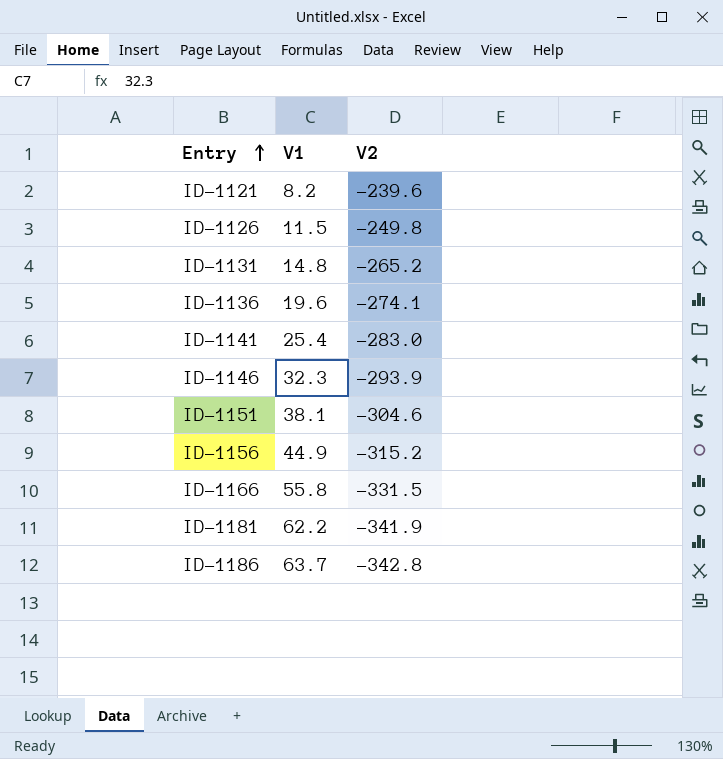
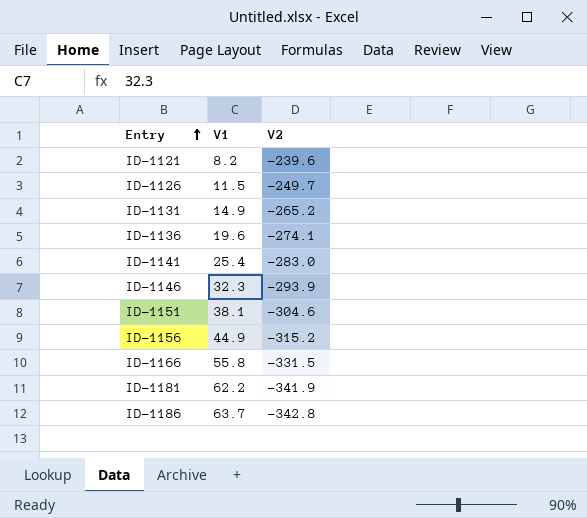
ID-1126 | V2: -249.8 -> -249.7
ID-1131 | V1: 14.8 -> 14.9

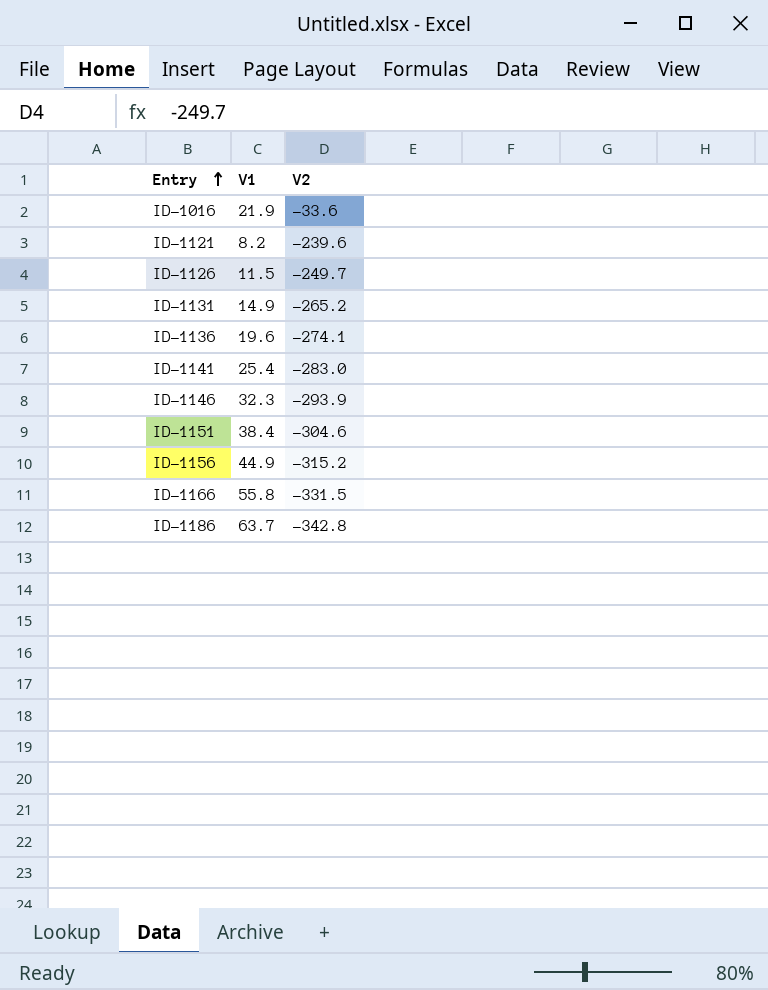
row ID-1181: 62.2 | -341.9 -> none
row ID-1016: none -> 21.9 | -33.6
ID-1151 | V1: 38.1 -> 38.4

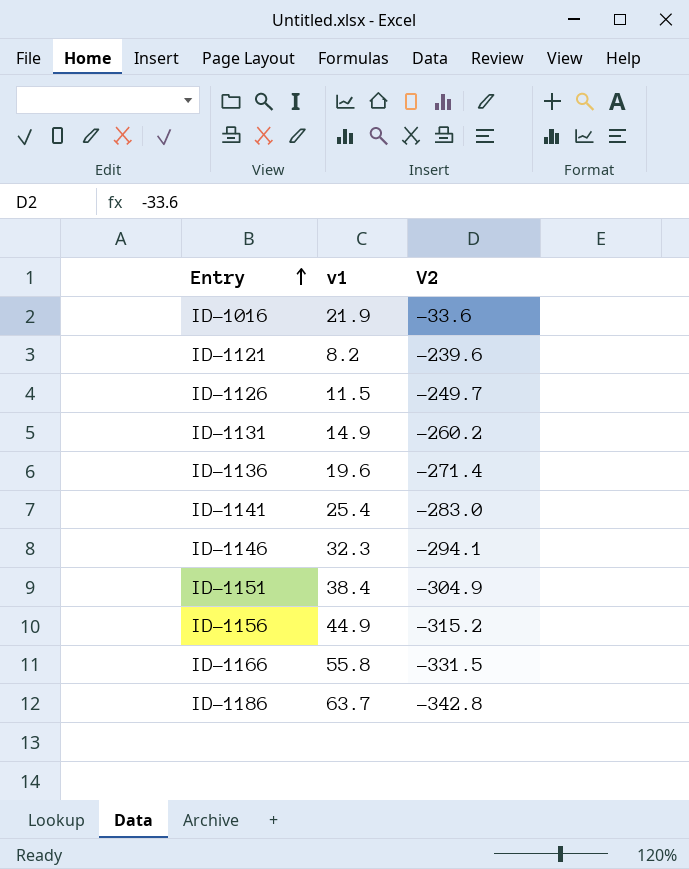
column name: V1 -> v1
ID-1131 | V2: -265.2 -> -260.2
ID-1136 | V2: -274.1 -> -271.4
ID-1146 | V2: -293.9 -> -294.1
ID-1151 | V2: -304.6 -> -304.9

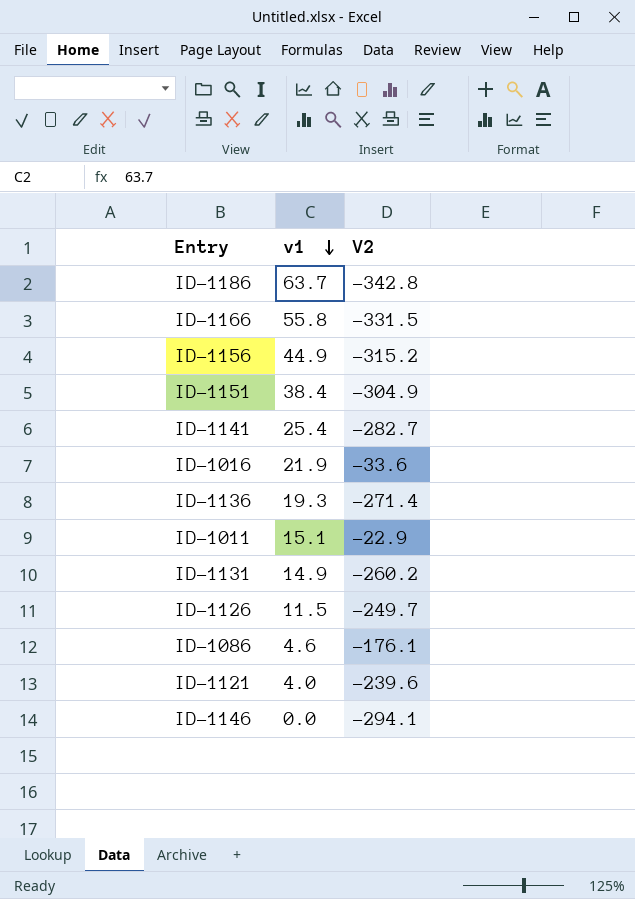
row order: Entry ascending -> v1 descending
ID-1141 | V2: -283.0 -> -282.7
ID-1136 | v1: 19.6 -> 19.3
row ID-1011: none -> 15.1 | -22.9
row ID-1086: none -> 4.6 | -176.1
ID-1121 | v1: 8.2 -> 4.0
ID-1146 | v1: 32.3 -> 0.0

